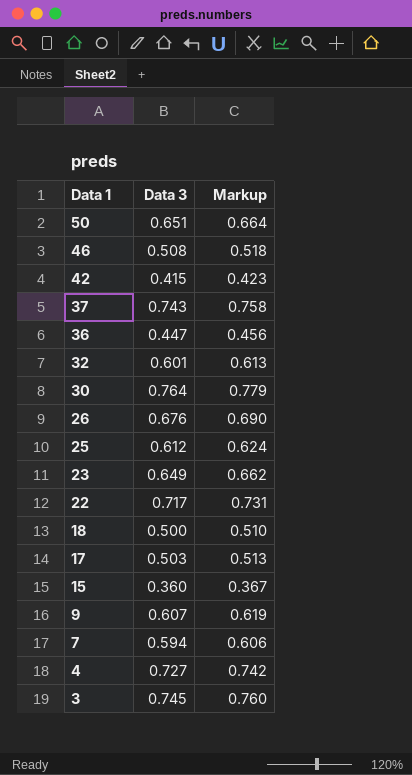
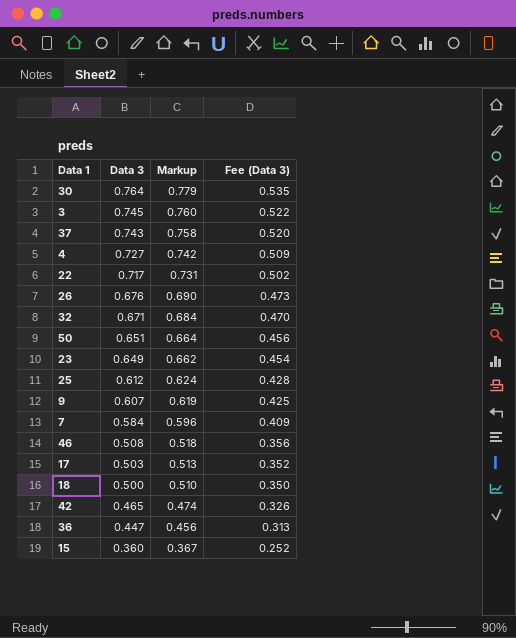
row order: Data 1 descending -> Data 3 descending
column Fee (Data 3) | formula: none -> [Data 3] * 0.7
32 | Data 3: 0.601 -> 0.671
32 | Markup: 0.613 -> 0.684
7 | Data 3: 0.594 -> 0.584
7 | Markup: 0.606 -> 0.596
42 | Data 3: 0.415 -> 0.465
42 | Markup: 0.423 -> 0.474

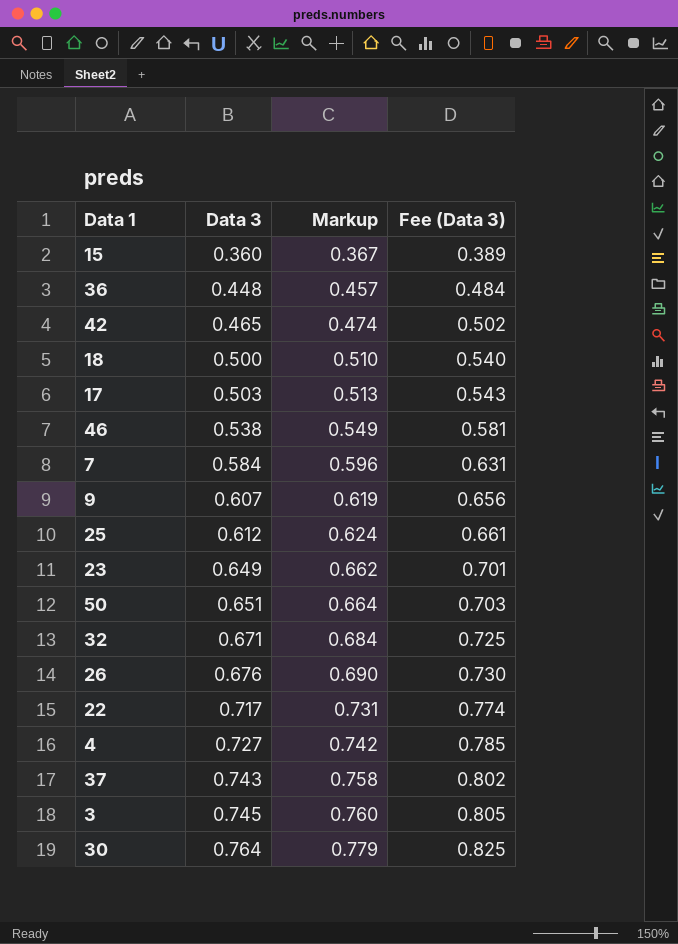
row order: Data 3 descending -> Data 3 ascending
column Fee (Data 3) | formula: [Data 3] * 0.7 -> [Data 3] * 1.08
36 | Data 3: 0.447 -> 0.448
36 | Markup: 0.456 -> 0.457
46 | Data 3: 0.508 -> 0.538
46 | Markup: 0.518 -> 0.549

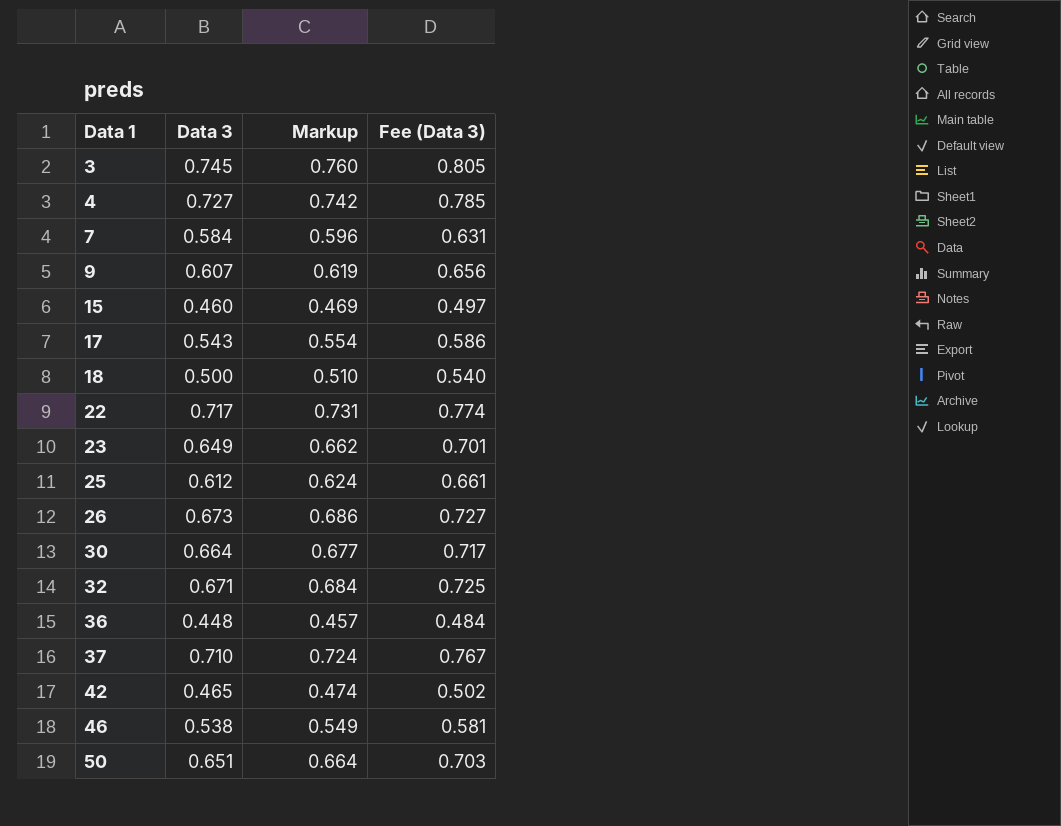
row order: Data 3 ascending -> Data 1 ascending
15 | Data 3: 0.360 -> 0.460
15 | Markup: 0.367 -> 0.469
15 | Fee (Data 3): 0.389 -> 0.497
17 | Data 3: 0.503 -> 0.543
17 | Markup: 0.513 -> 0.554
17 | Fee (Data 3): 0.543 -> 0.586
26 | Data 3: 0.676 -> 0.673
26 | Markup: 0.690 -> 0.686
26 | Fee (Data 3): 0.730 -> 0.727
30 | Data 3: 0.764 -> 0.664
30 | Markup: 0.779 -> 0.677
30 | Fee (Data 3): 0.825 -> 0.717
37 | Data 3: 0.743 -> 0.710
37 | Markup: 0.758 -> 0.724
37 | Fee (Data 3): 0.802 -> 0.767

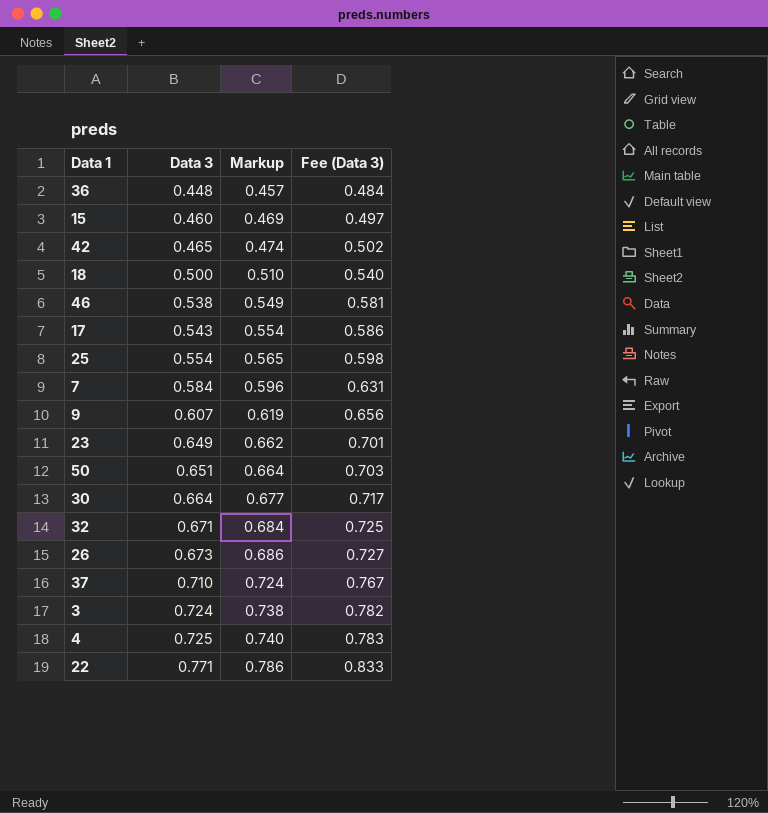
row order: Data 1 ascending -> Data 3 ascending
25 | Data 3: 0.612 -> 0.554
25 | Markup: 0.624 -> 0.565
25 | Fee (Data 3): 0.661 -> 0.598
3 | Data 3: 0.745 -> 0.724
3 | Markup: 0.760 -> 0.738
3 | Fee (Data 3): 0.805 -> 0.782
4 | Data 3: 0.727 -> 0.725
4 | Markup: 0.742 -> 0.740
4 | Fee (Data 3): 0.785 -> 0.783
22 | Data 3: 0.717 -> 0.771
22 | Markup: 0.731 -> 0.786
22 | Fee (Data 3): 0.774 -> 0.833

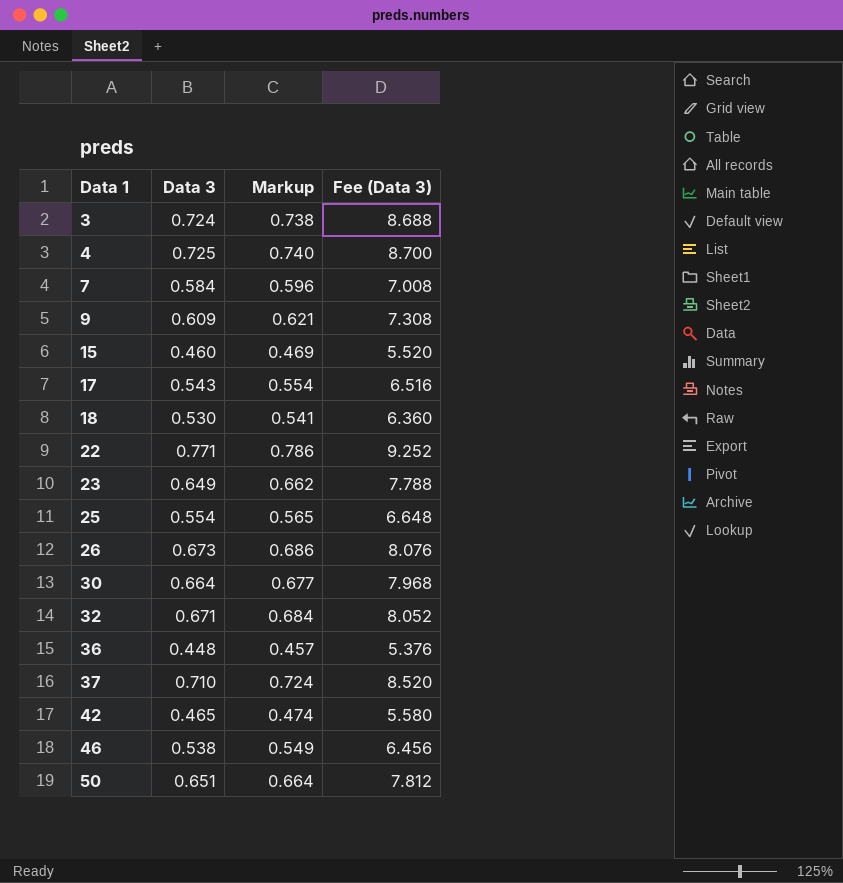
row order: Data 3 ascending -> Data 1 ascending
column Fee (Data 3) | formula: [Data 3] * 1.08 -> [Data 3] * 12
9 | Data 3: 0.607 -> 0.609
9 | Markup: 0.619 -> 0.621
18 | Data 3: 0.500 -> 0.530
18 | Markup: 0.510 -> 0.541

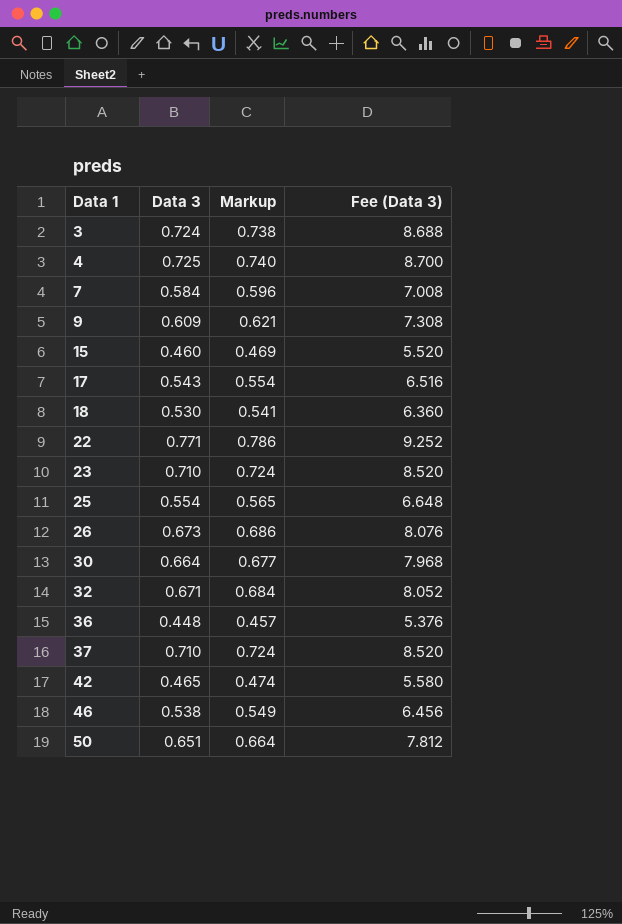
23 | Data 3: 0.649 -> 0.710
23 | Markup: 0.662 -> 0.724
23 | Fee (Data 3): 7.788 -> 8.520

